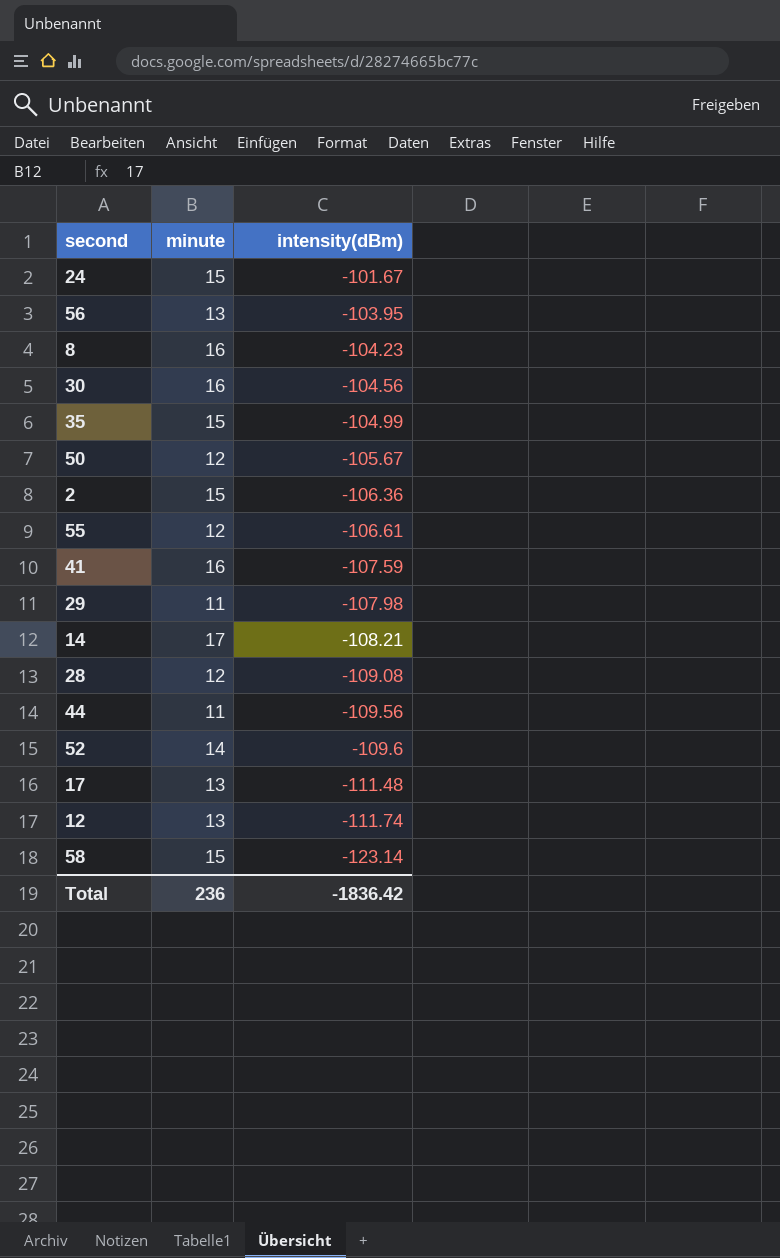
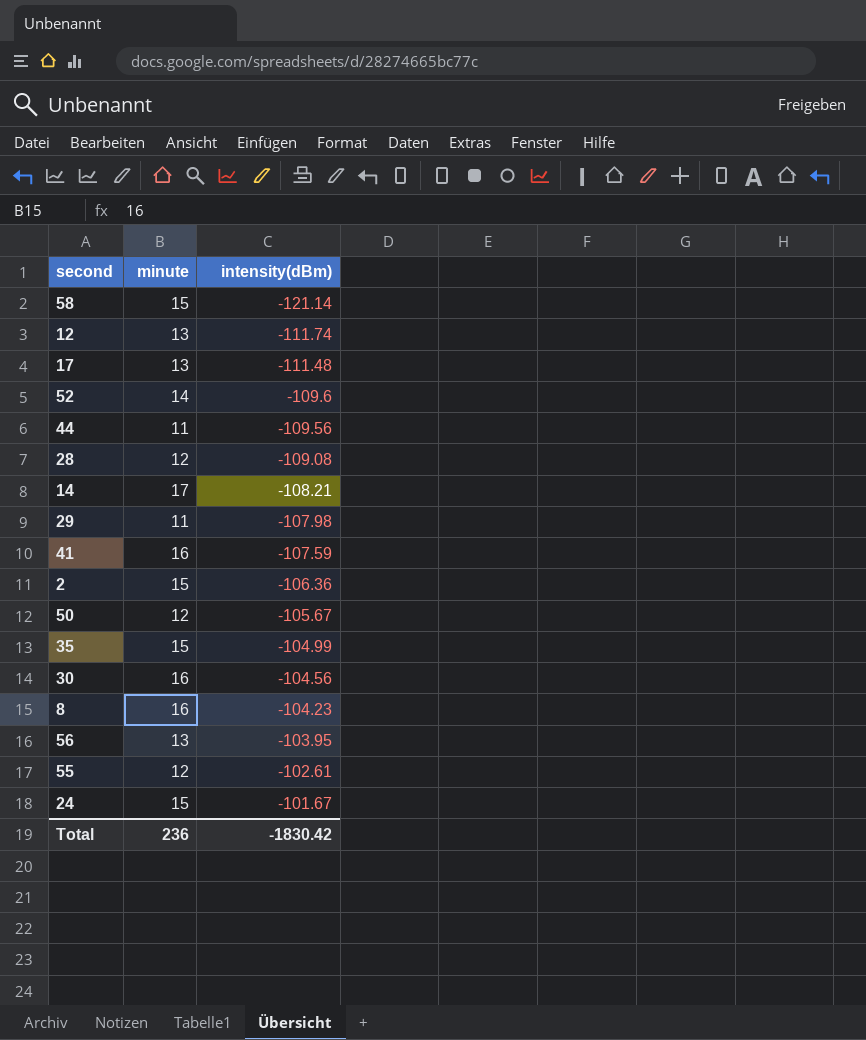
row order: intensity(dBm) descending -> intensity(dBm) ascending
58 | intensity(dBm): -123.14 -> -121.14
55 | intensity(dBm): -106.61 -> -102.61
Total | intensity(dBm): -1836.42 -> -1830.42

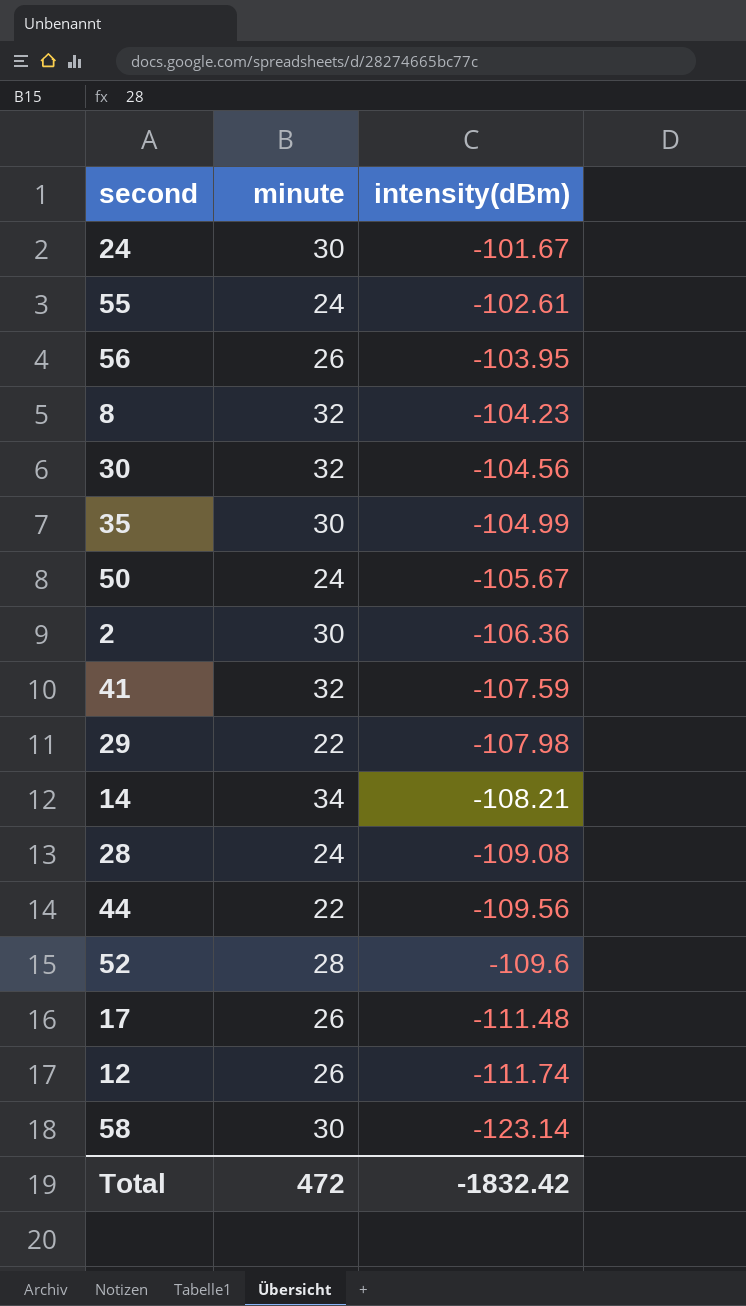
row order: intensity(dBm) ascending -> intensity(dBm) descending
24 | minute: 15 -> 30
55 | minute: 12 -> 24
56 | minute: 13 -> 26
8 | minute: 16 -> 32
30 | minute: 16 -> 32
35 | minute: 15 -> 30
50 | minute: 12 -> 24
2 | minute: 15 -> 30
41 | minute: 16 -> 32
29 | minute: 11 -> 22
14 | minute: 17 -> 34
28 | minute: 12 -> 24
44 | minute: 11 -> 22
52 | minute: 14 -> 28
17 | minute: 13 -> 26
12 | minute: 13 -> 26
58 | minute: 15 -> 30
58 | intensity(dBm): -121.14 -> -123.14
Total | minute: 236 -> 472
Total | intensity(dBm): -1830.42 -> -1832.42

